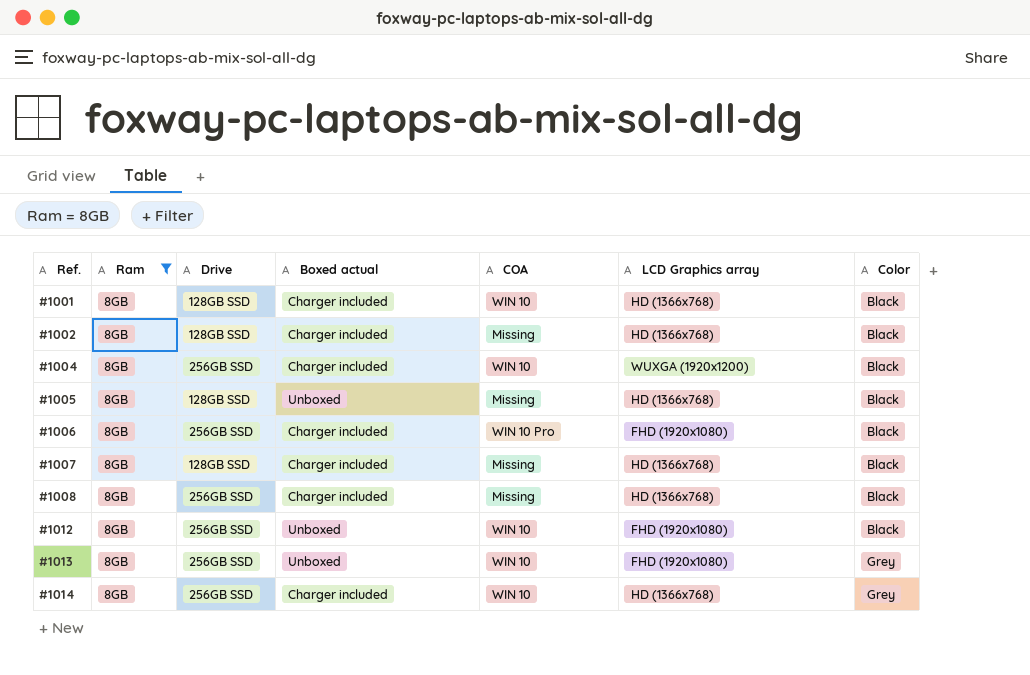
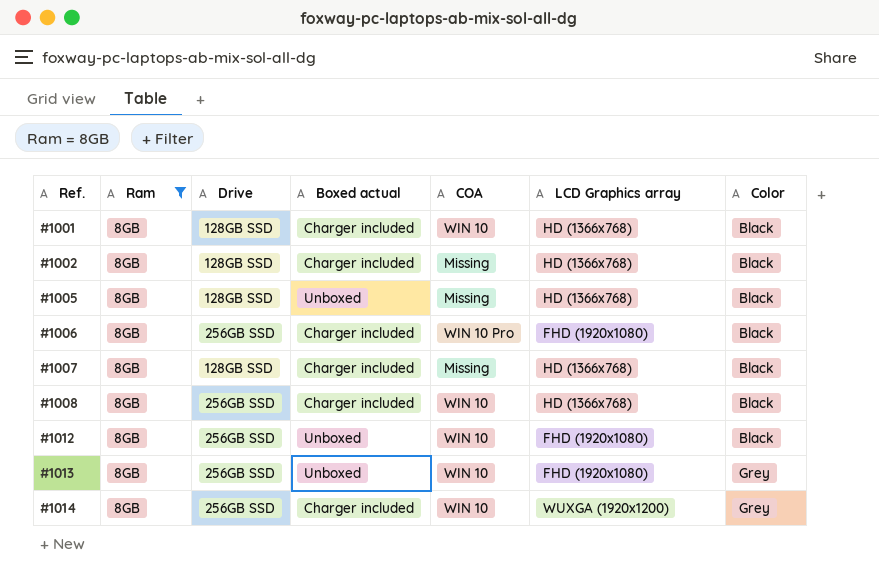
row #1004: 8GB | 256GB SSD | Charger included | WIN 10 | WUXGA (1920x1200) | Black -> none
#1008 | COA: Missing -> WIN 10
#1014 | LCD Graphics array: HD (1366x768) -> WUXGA (1920x1200)

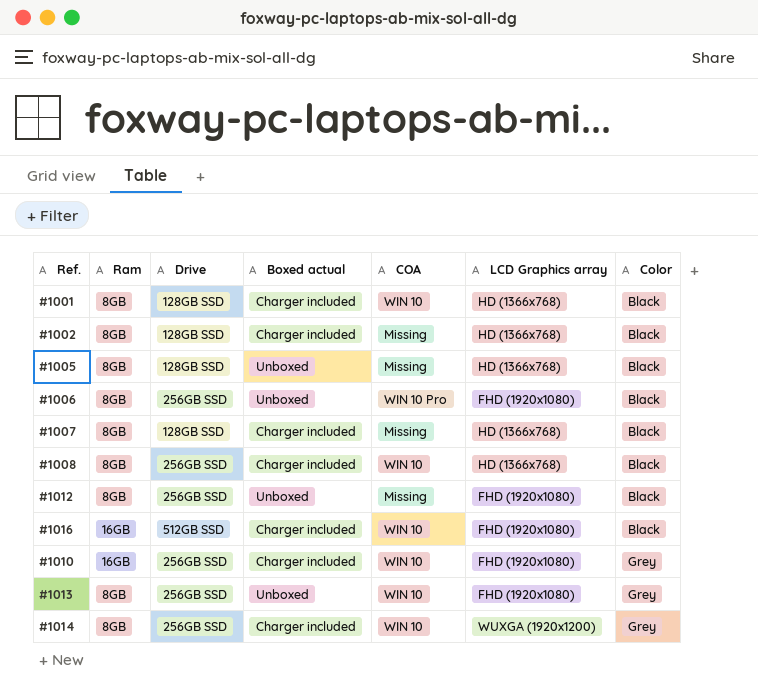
filter: Ram = 8GB -> none
#1006 | Boxed actual: Charger included -> Unboxed
#1012 | COA: WIN 10 -> Missing

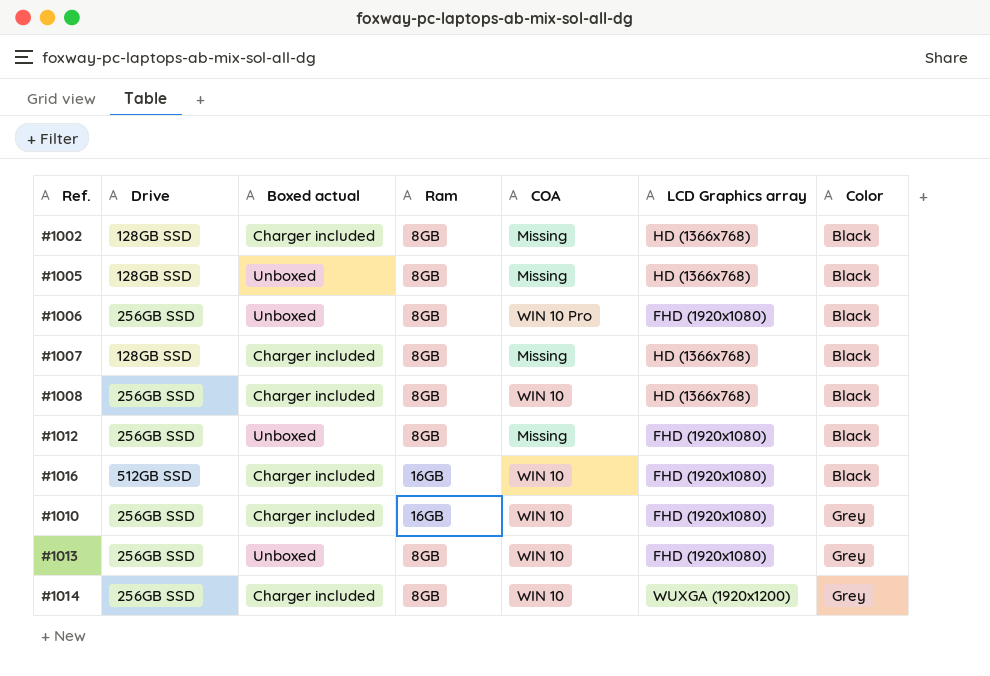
column Ram | position: 2 -> 4
row #1001: 8GB | 128GB SSD | Charger included | WIN 10 | HD (1366x768) | Black -> none

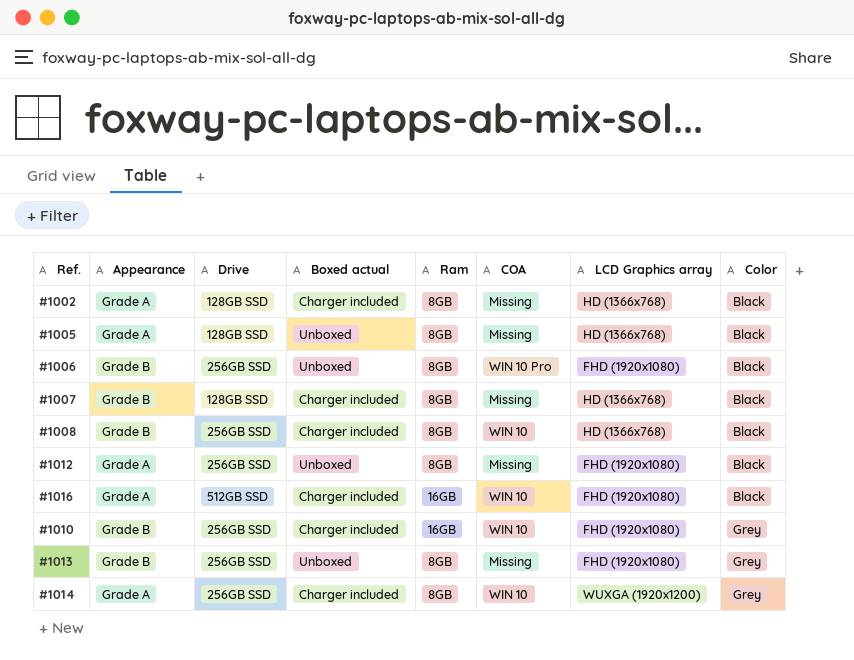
column Appearance | position: none -> 2
#1013 | COA: WIN 10 -> Missing

